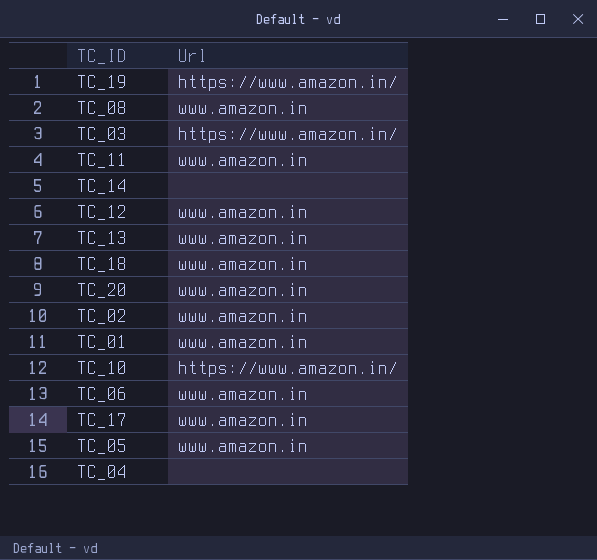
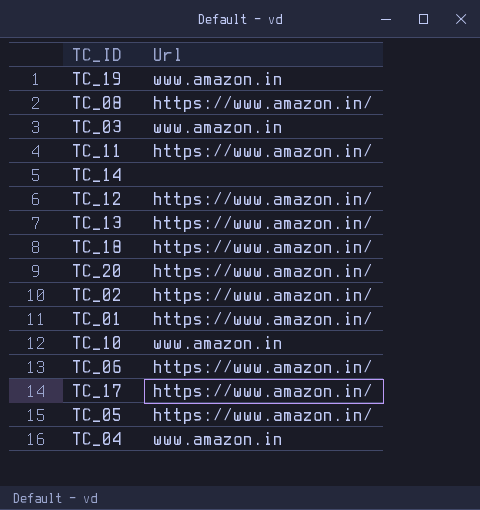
TC_19 | Url: https://www.amazon.in/ -> www.amazon.in
TC_08 | Url: www.amazon.in -> https://www.amazon.in/
TC_03 | Url: https://www.amazon.in/ -> www.amazon.in
TC_11 | Url: www.amazon.in -> https://www.amazon.in/
TC_12 | Url: www.amazon.in -> https://www.amazon.in/
TC_13 | Url: www.amazon.in -> https://www.amazon.in/
TC_18 | Url: www.amazon.in -> https://www.amazon.in/
TC_20 | Url: www.amazon.in -> https://www.amazon.in/
TC_02 | Url: www.amazon.in -> https://www.amazon.in/
TC_01 | Url: www.amazon.in -> https://www.amazon.in/
TC_10 | Url: https://www.amazon.in/ -> www.amazon.in
TC_06 | Url: www.amazon.in -> https://www.amazon.in/
TC_17 | Url: www.amazon.in -> https://www.amazon.in/
TC_05 | Url: www.amazon.in -> https://www.amazon.in/
TC_04 | Url: none -> www.amazon.in

